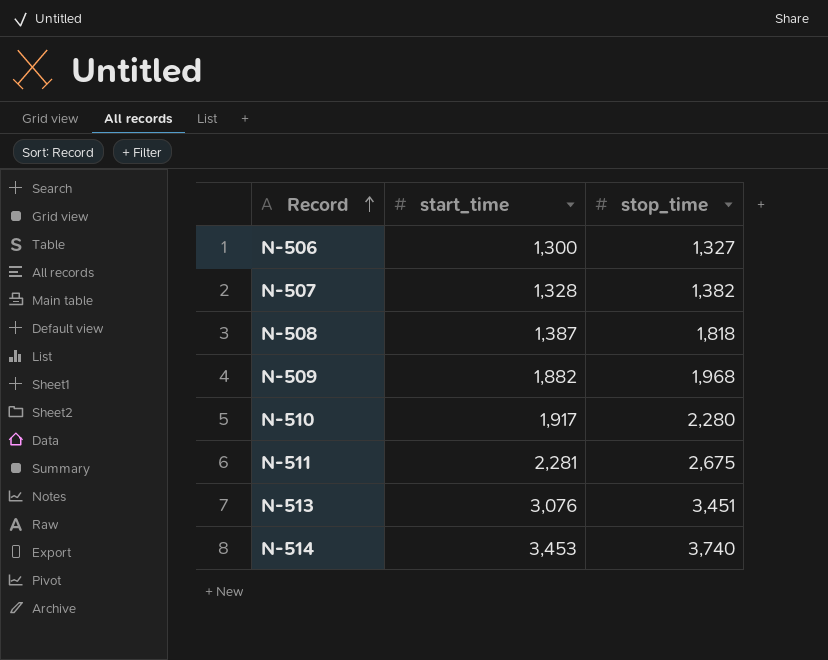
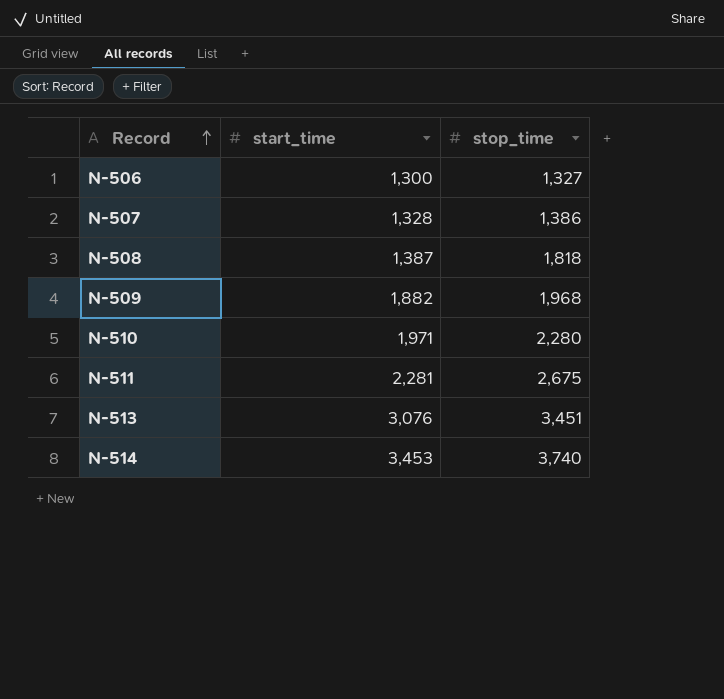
N-507 | stop_time: 1,382 -> 1,386
N-510 | start_time: 1,917 -> 1,971

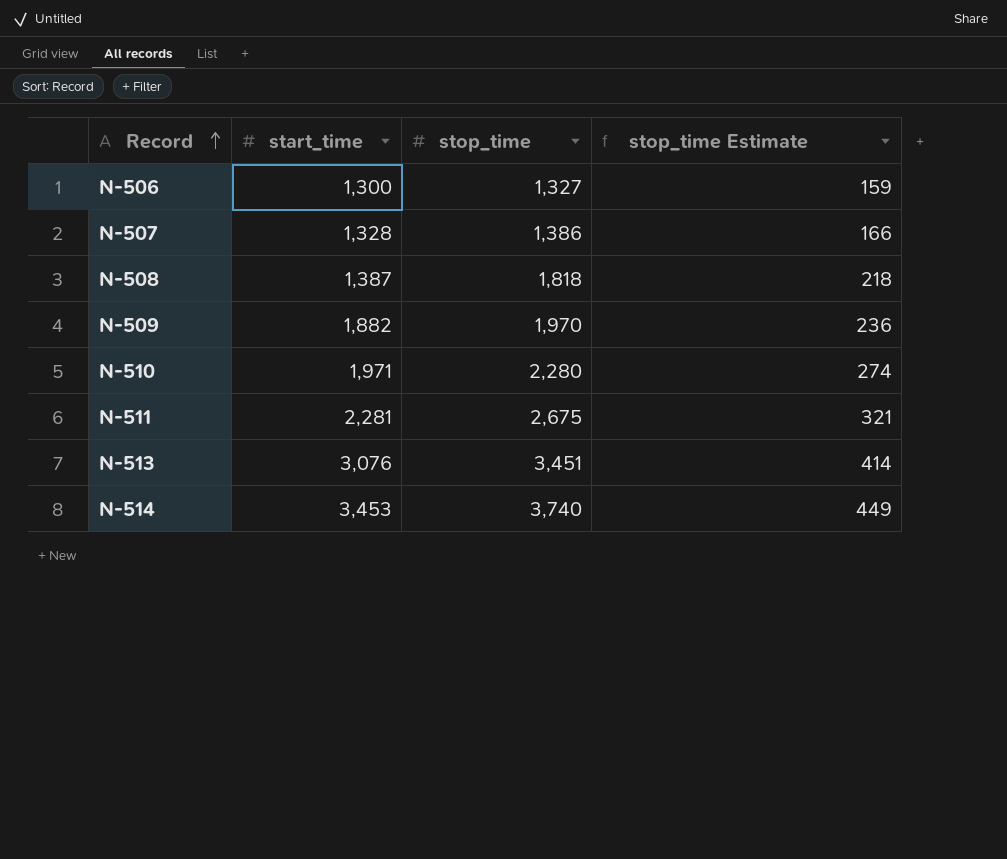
column stop_time Estimate | formula: none -> [stop_time] * 0.12
N-509 | stop_time: 1,968 -> 1,970

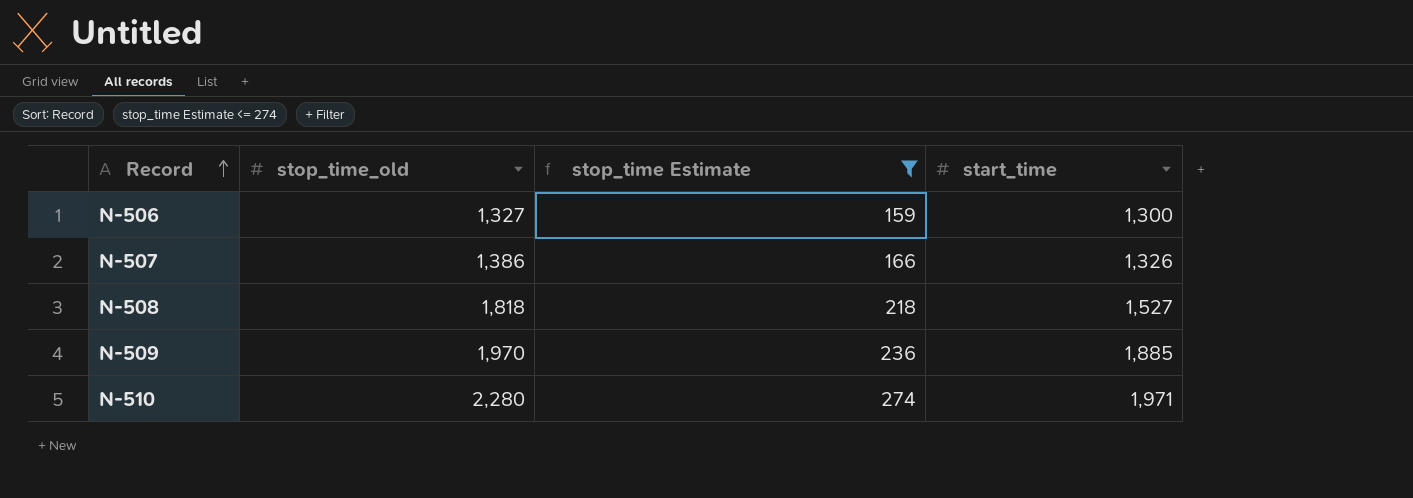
filter: none -> stop_time Estimate <= 274
column name: stop_time -> stop_time_old
column start_time | position: 2 -> 4
N-507 | start_time: 1,328 -> 1,326
N-508 | start_time: 1,387 -> 1,527
N-509 | start_time: 1,882 -> 1,885

